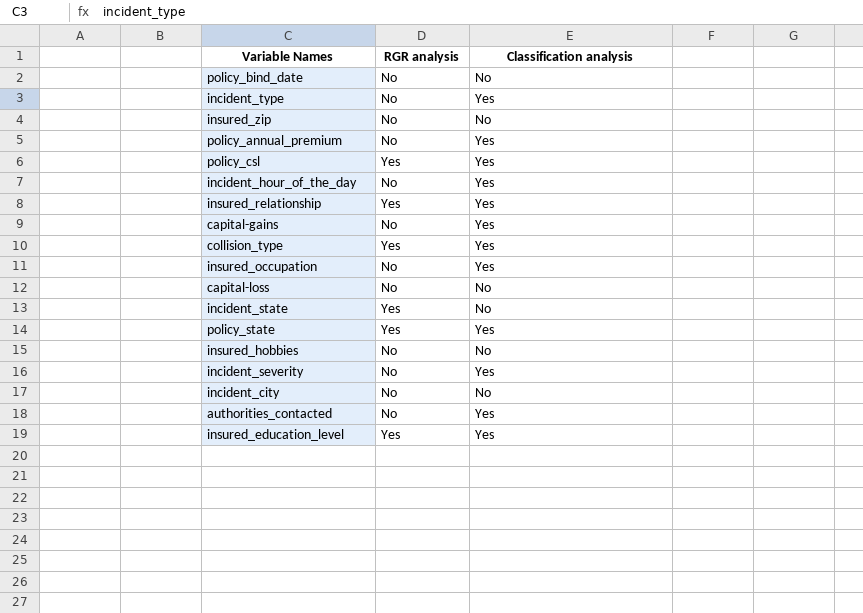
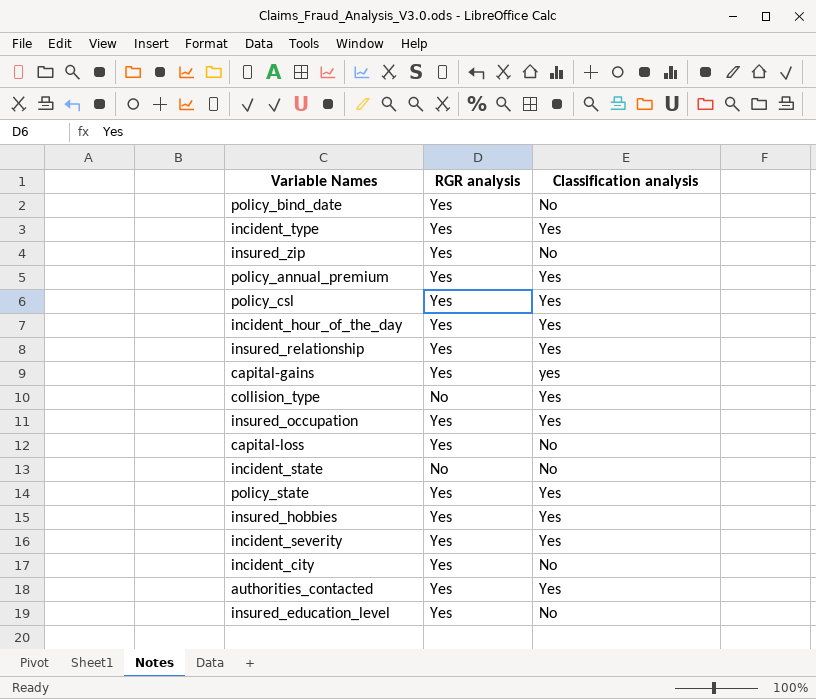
policy_bind_date | RGR analysis: No -> Yes
incident_type | RGR analysis: No -> Yes
insured_zip | RGR analysis: No -> Yes
policy_annual_premium | RGR analysis: No -> Yes
incident_hour_of_the_day | RGR analysis: No -> Yes
capital-gains | RGR analysis: No -> Yes
capital-gains | Classification analysis: Yes -> yes
collision_type | RGR analysis: Yes -> No
insured_occupation | RGR analysis: No -> Yes
capital-loss | RGR analysis: No -> Yes
incident_state | RGR analysis: Yes -> No
insured_hobbies | RGR analysis: No -> Yes
insured_hobbies | Classification analysis: No -> Yes
incident_severity | RGR analysis: No -> Yes
incident_city | RGR analysis: No -> Yes
authorities_contacted | RGR analysis: No -> Yes
insured_education_level | Classification analysis: Yes -> No

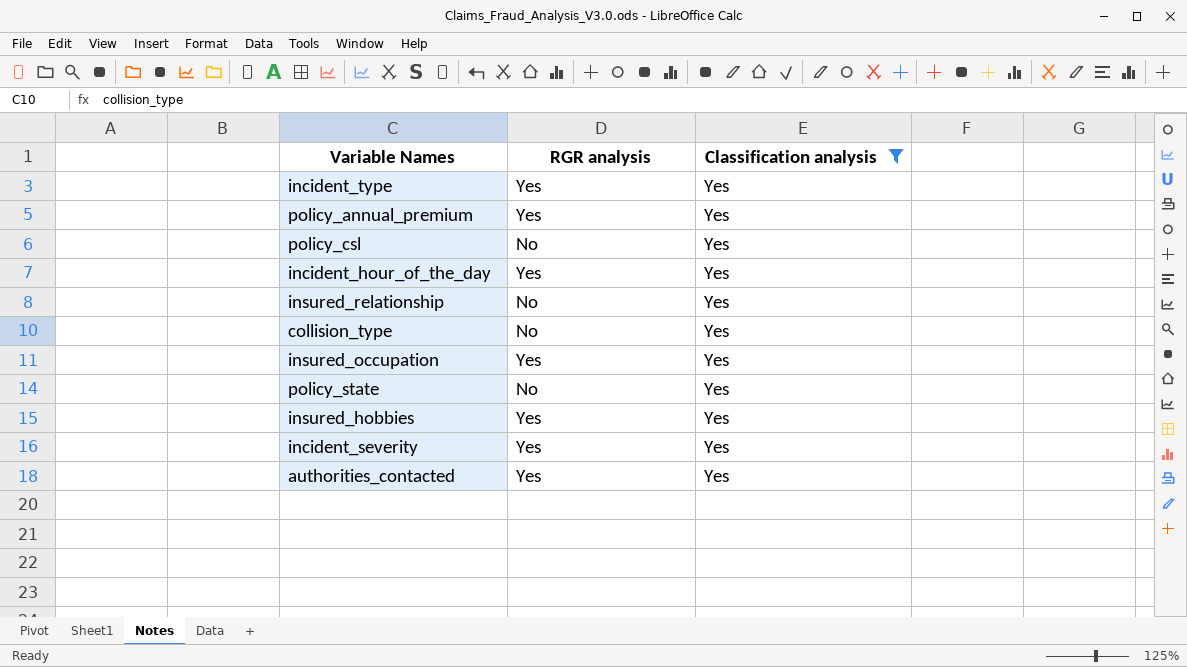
filter: none -> Classification analysis = Yes
policy_csl | RGR analysis: Yes -> No
insured_relationship | RGR analysis: Yes -> No
policy_state | RGR analysis: Yes -> No

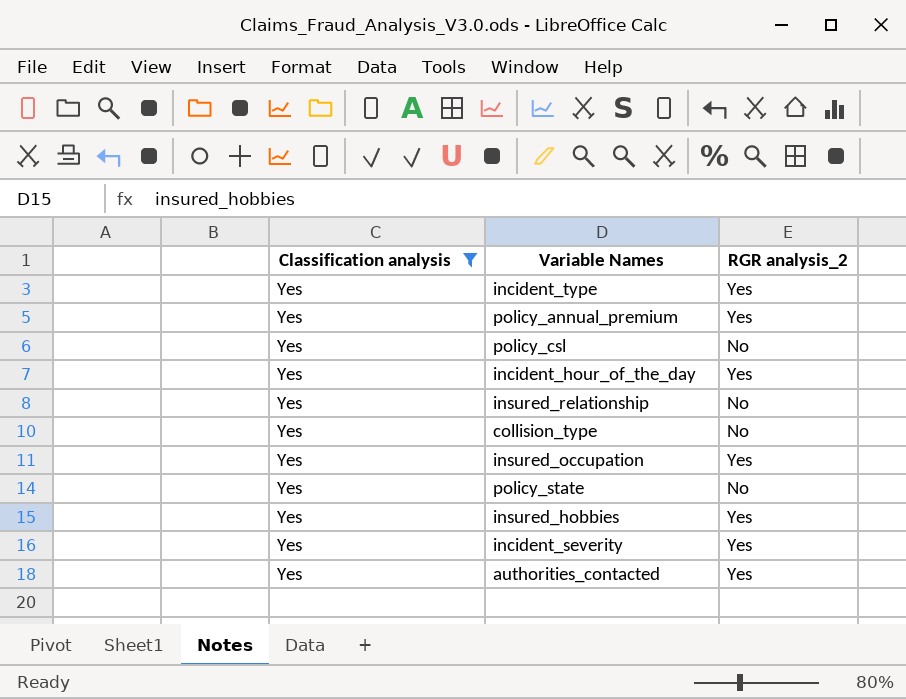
column Classification analysis | position: 3 -> 1
column name: RGR analysis -> RGR analysis_2

